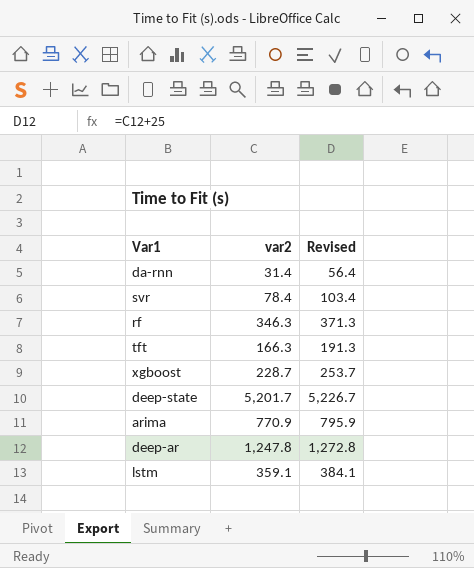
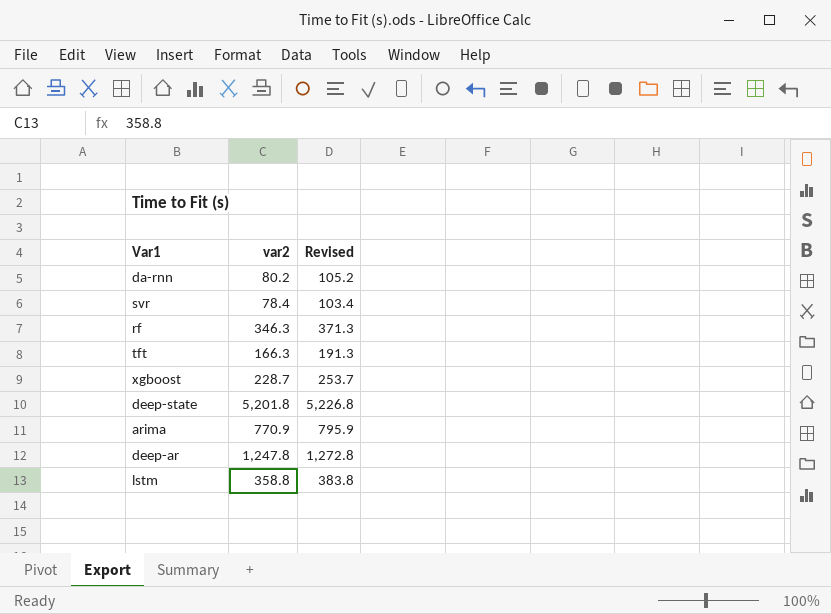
da-rnn | var2: 31.4 -> 80.2
da-rnn | Revised: 56.4 -> 105.2
deep-state | var2: 5,201.7 -> 5,201.8
deep-state | Revised: 5,226.7 -> 5,226.8
lstm | var2: 359.1 -> 358.8
lstm | Revised: 384.1 -> 383.8

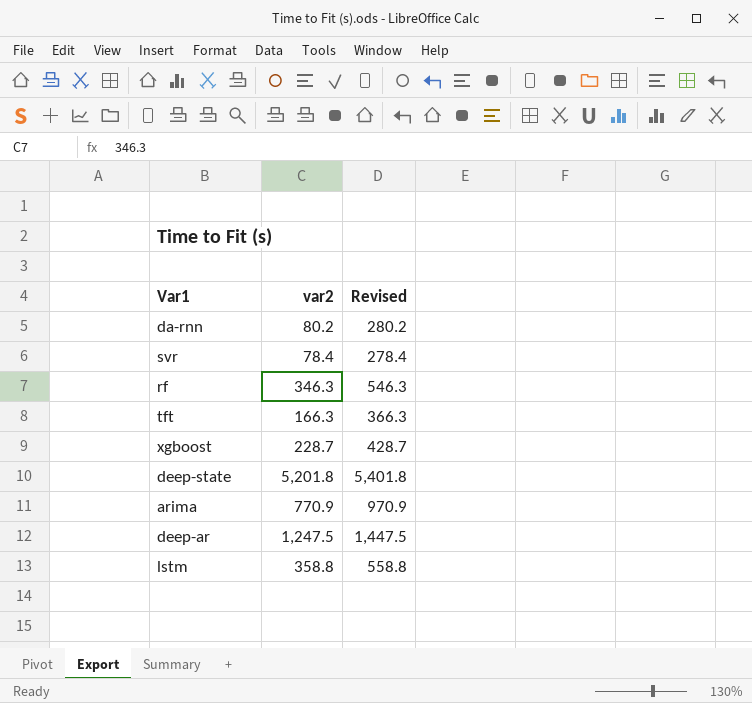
column Revised | formula: [var2] + 25 -> [var2] + 200
deep-ar | var2: 1,247.8 -> 1,247.5

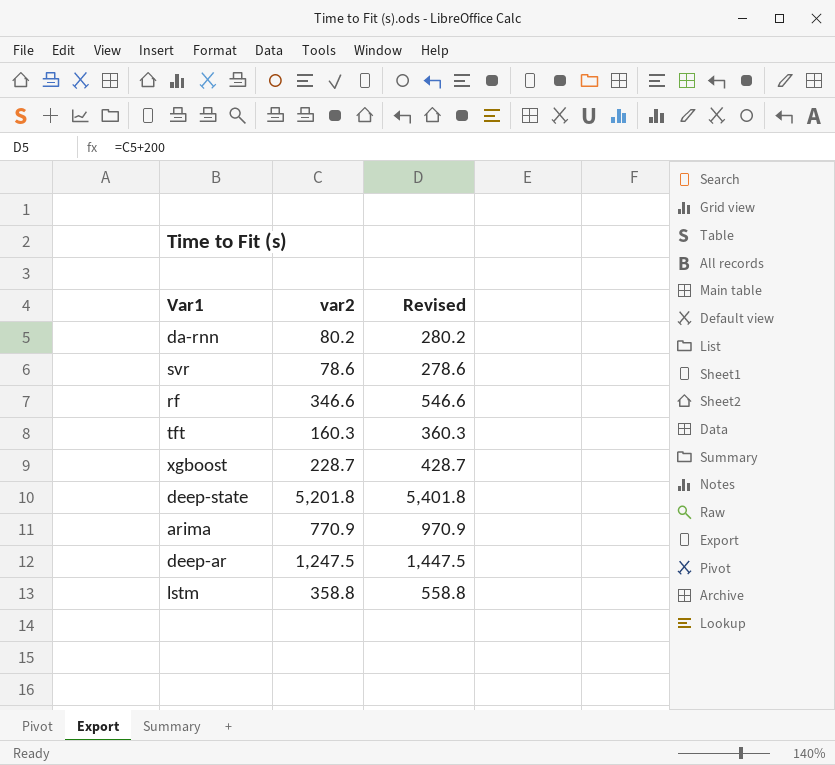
svr | var2: 78.4 -> 78.6
svr | Revised: 278.4 -> 278.6
rf | var2: 346.3 -> 346.6
rf | Revised: 546.3 -> 546.6
tft | var2: 166.3 -> 160.3
tft | Revised: 366.3 -> 360.3

